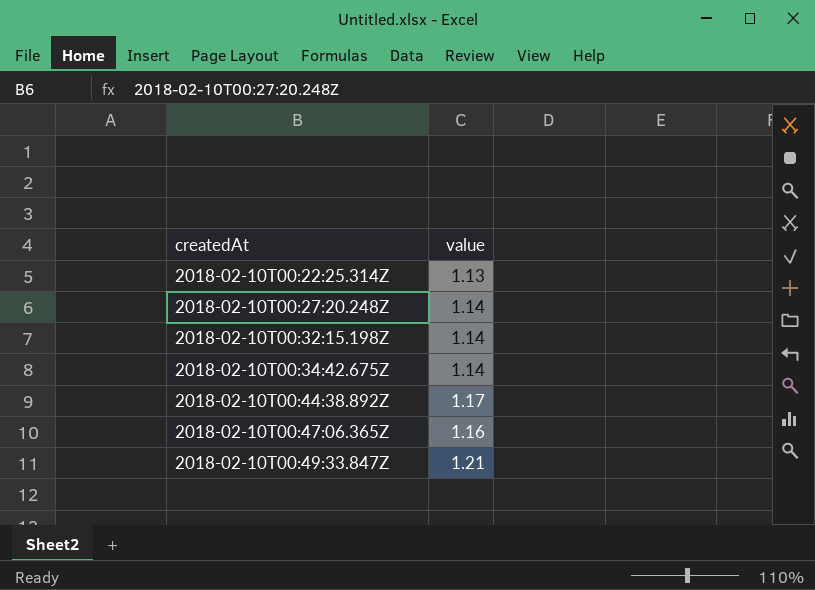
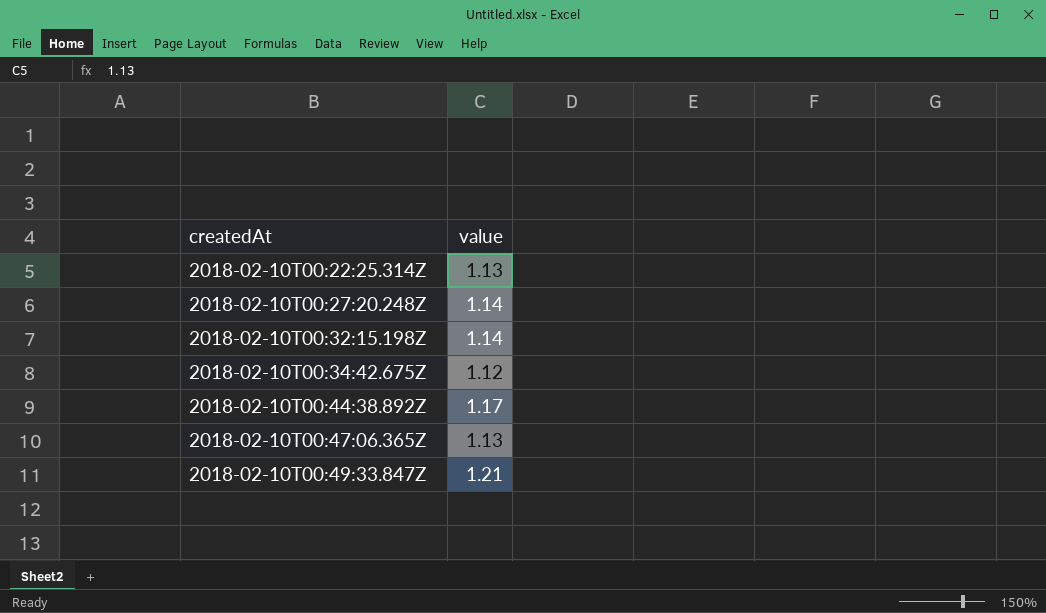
2018-02-10T00:34:42.675Z | value: 1.14 -> 1.12
2018-02-10T00:47:06.365Z | value: 1.16 -> 1.13

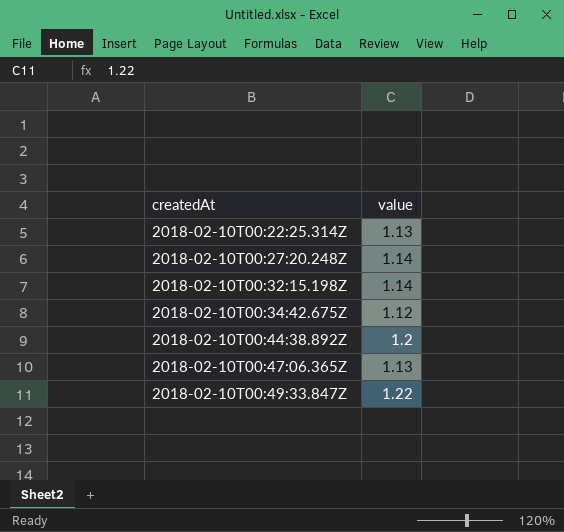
2018-02-10T00:44:38.892Z | value: 1.17 -> 1.2
2018-02-10T00:49:33.847Z | value: 1.21 -> 1.22

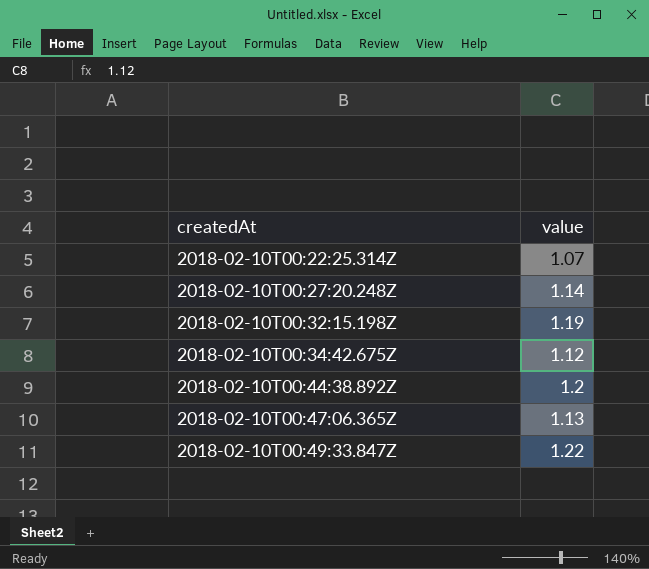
2018-02-10T00:22:25.314Z | value: 1.13 -> 1.07
2018-02-10T00:32:15.198Z | value: 1.14 -> 1.19

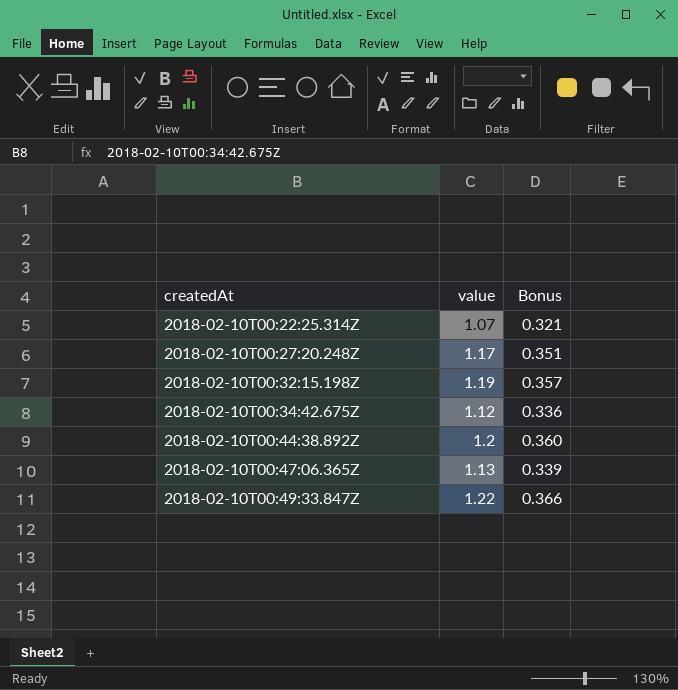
column Bonus | formula: none -> [value] * 0.3
2018-02-10T00:27:20.248Z | value: 1.14 -> 1.17

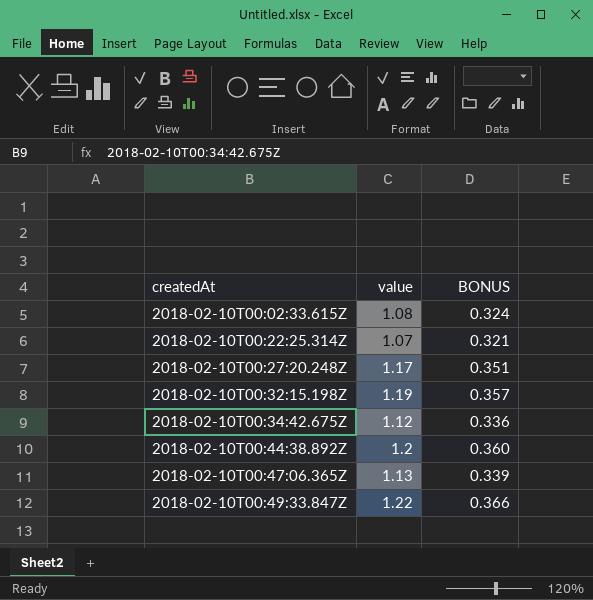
column name: Bonus -> BONUS
row 2018-02-10T00:02:33.615Z: none -> 1.08 | 0.324

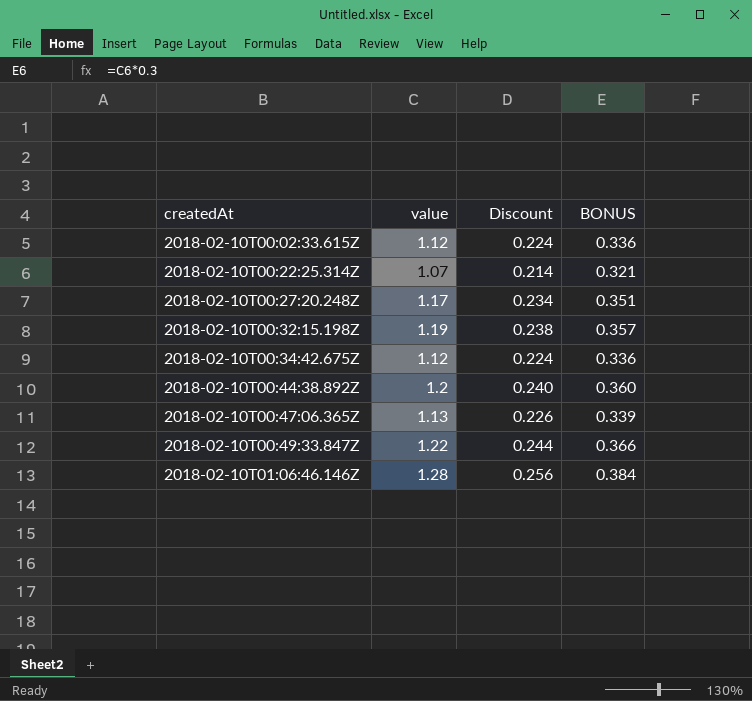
column Discount | formula: none -> [value] * 0.2
2018-02-10T00:02:33.615Z | value: 1.08 -> 1.12
2018-02-10T00:02:33.615Z | BONUS: 0.324 -> 0.336
row 2018-02-10T01:06:46.146Z: none -> 1.28 | 0.256 | 0.384

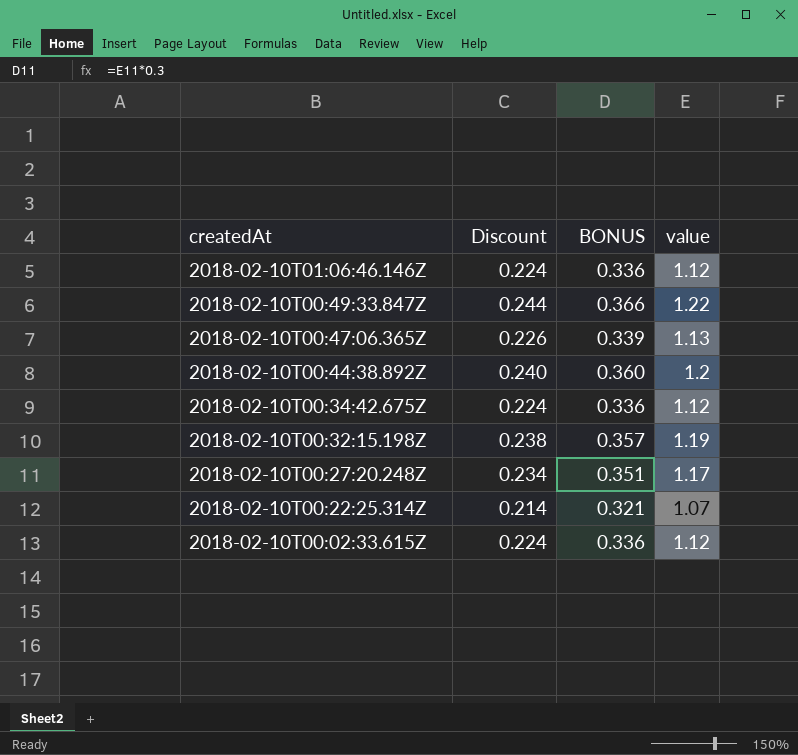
row order: createdAt ascending -> createdAt descending
column value | position: 2 -> 4
2018-02-10T01:06:46.146Z | Discount: 0.256 -> 0.224
2018-02-10T01:06:46.146Z | BONUS: 0.384 -> 0.336
2018-02-10T01:06:46.146Z | value: 1.28 -> 1.12

